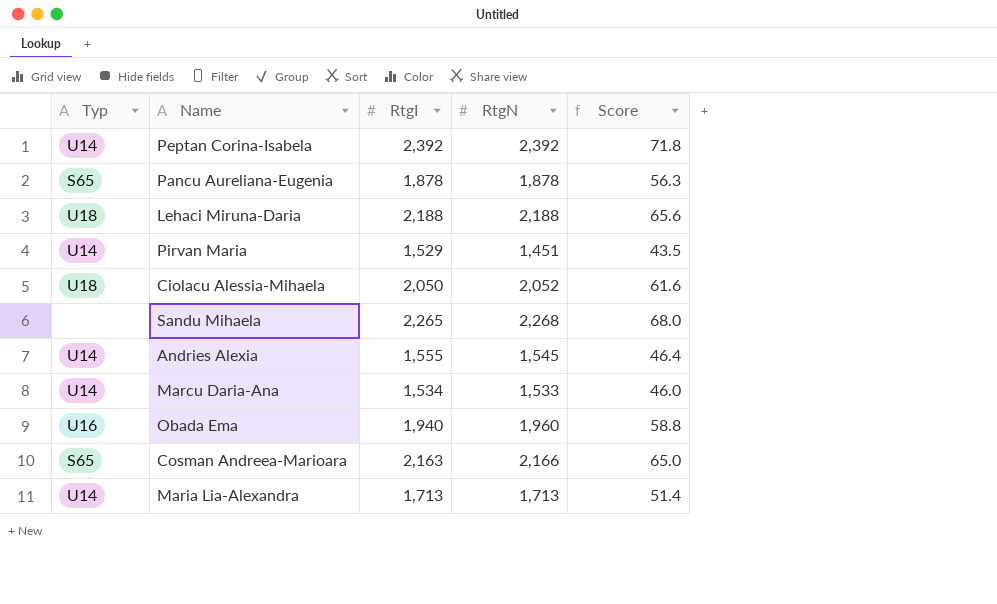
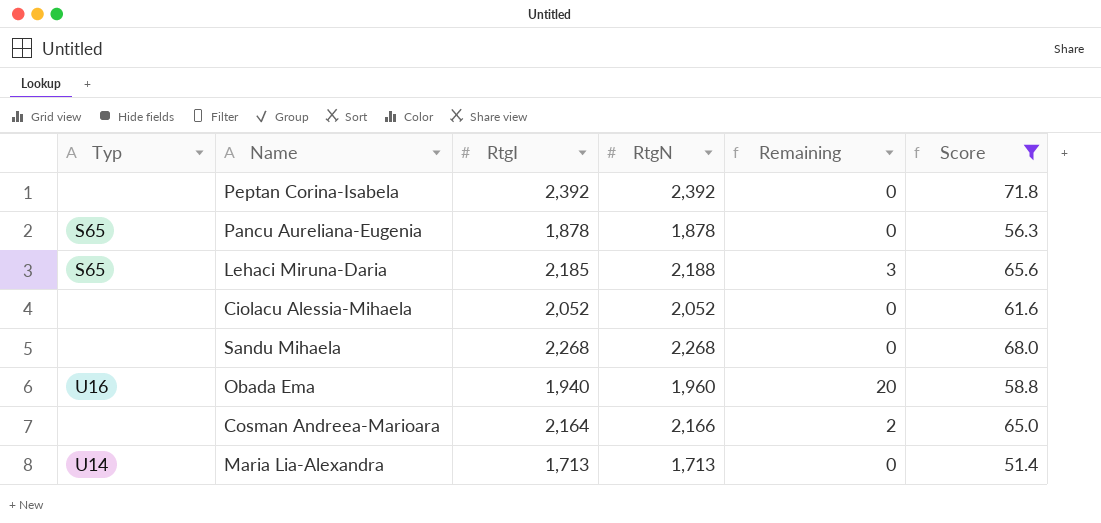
filter: none -> Score >= 51.4
column Remaining | formula: none -> [RtgN] - [RtgI]
Peptan Corina-Isabela | Typ: U14 -> none
Lehaci Miruna-Daria | Typ: U18 -> S65
Lehaci Miruna-Daria | RtgI: 2,188 -> 2,185
Ciolacu Alessia-Mihaela | Typ: U18 -> none
Ciolacu Alessia-Mihaela | RtgI: 2,050 -> 2,052
Sandu Mihaela | RtgI: 2,265 -> 2,268
Cosman Andreea-Marioara | Typ: S65 -> none
Cosman Andreea-Marioara | RtgI: 2,163 -> 2,164

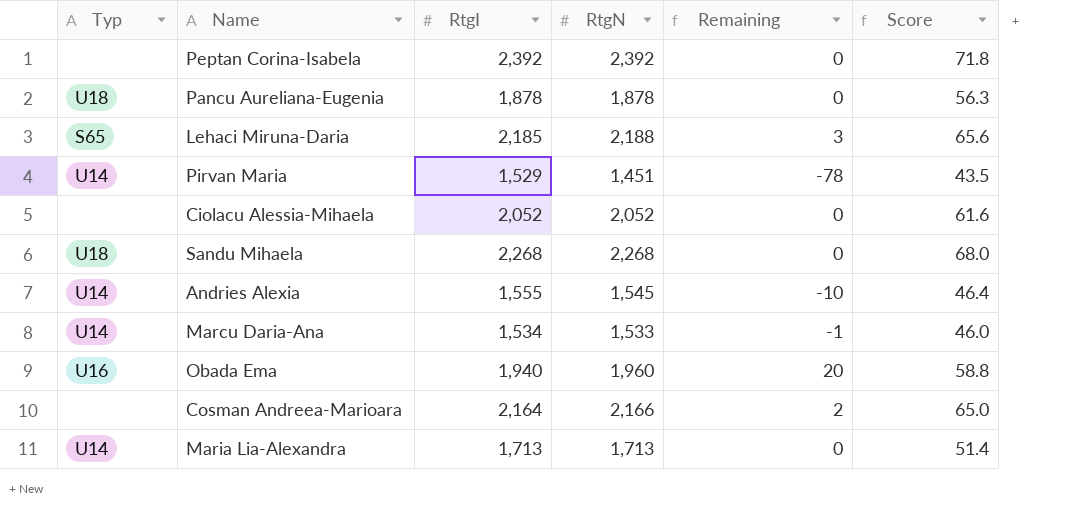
filter: Score >= 51.4 -> none
Pancu Aureliana-Eugenia | Typ: S65 -> U18
Sandu Mihaela | Typ: none -> U18

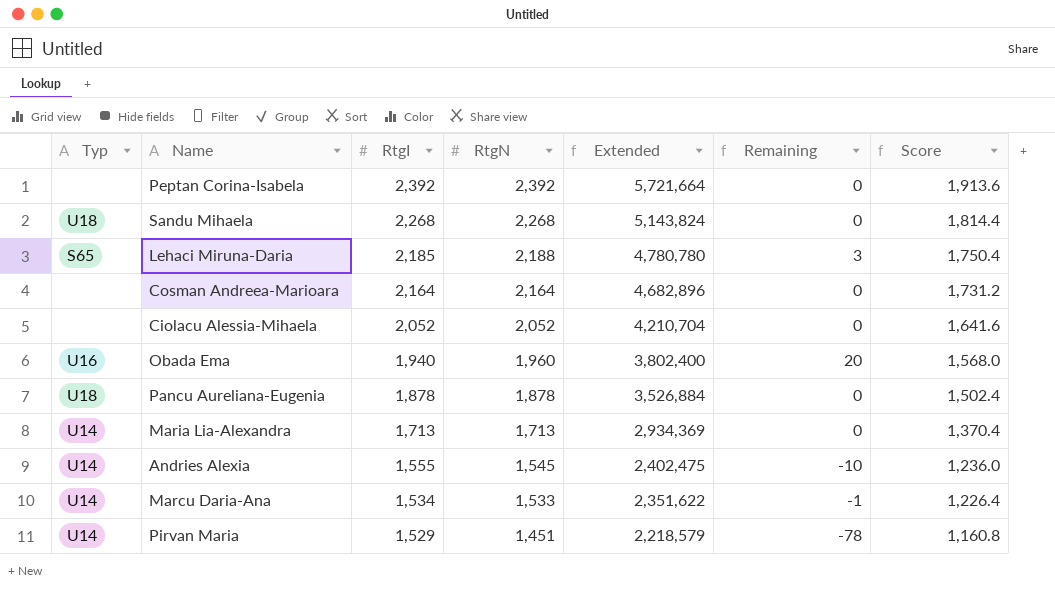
row order: none -> RtgI descending
column Extended | formula: none -> [RtgI] * [RtgN]
column Score | formula: [RtgN] * 0.03 -> [RtgN] * 0.8
Cosman Andreea-Marioara | RtgN: 2,166 -> 2,164
Cosman Andreea-Marioara | Remaining: 2 -> 0

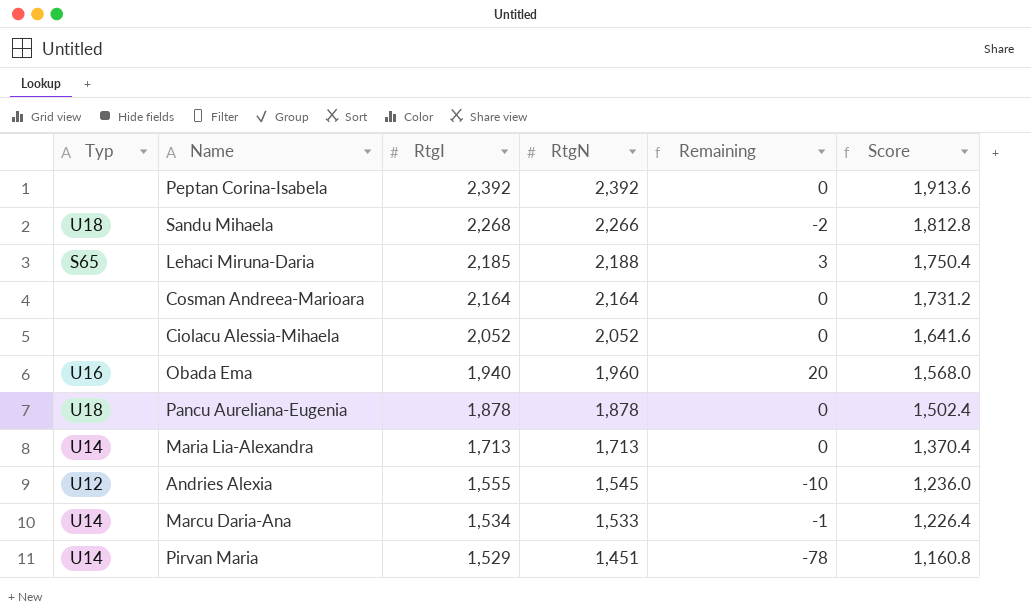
column Extended | formula: [RtgI] * [RtgN] -> none
Sandu Mihaela | RtgN: 2,268 -> 2,266
Sandu Mihaela | Remaining: 0 -> -2
Sandu Mihaela | Score: 1,814.4 -> 1,812.8
Andries Alexia | Typ: U14 -> U12

